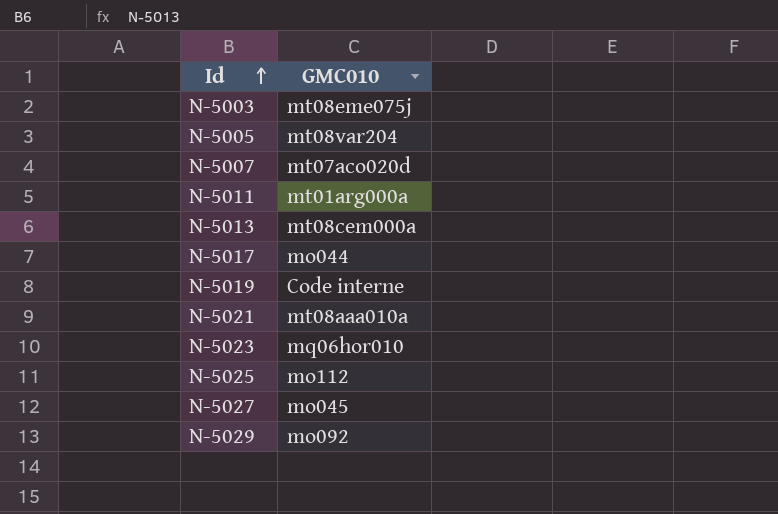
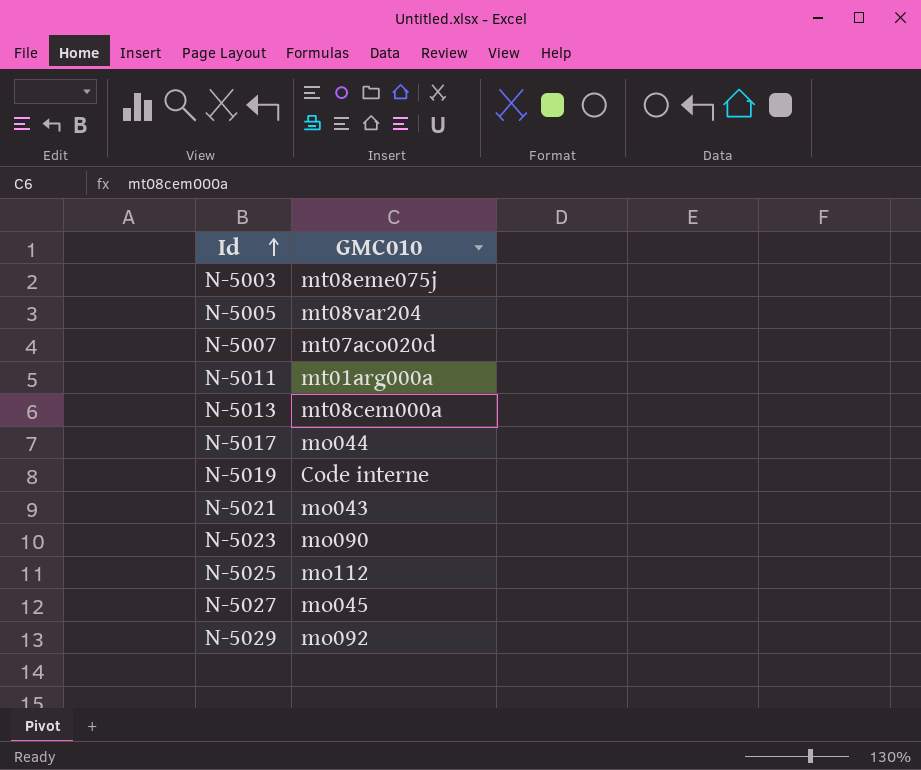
N-5021 | GMC010: mt08aaa010a -> mo043
N-5023 | GMC010: mq06hor010 -> mo090

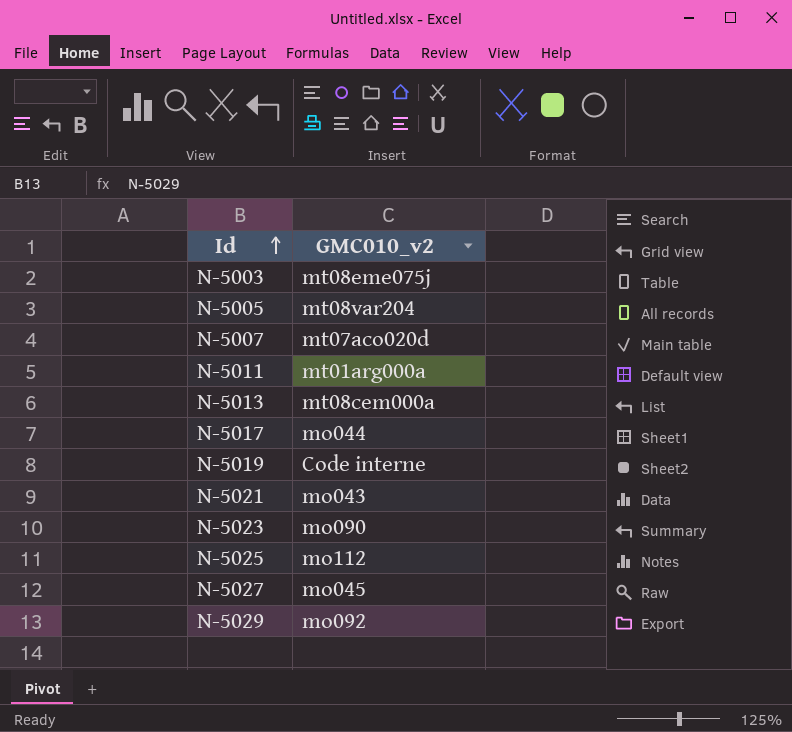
column name: GMC010 -> GMC010_v2

